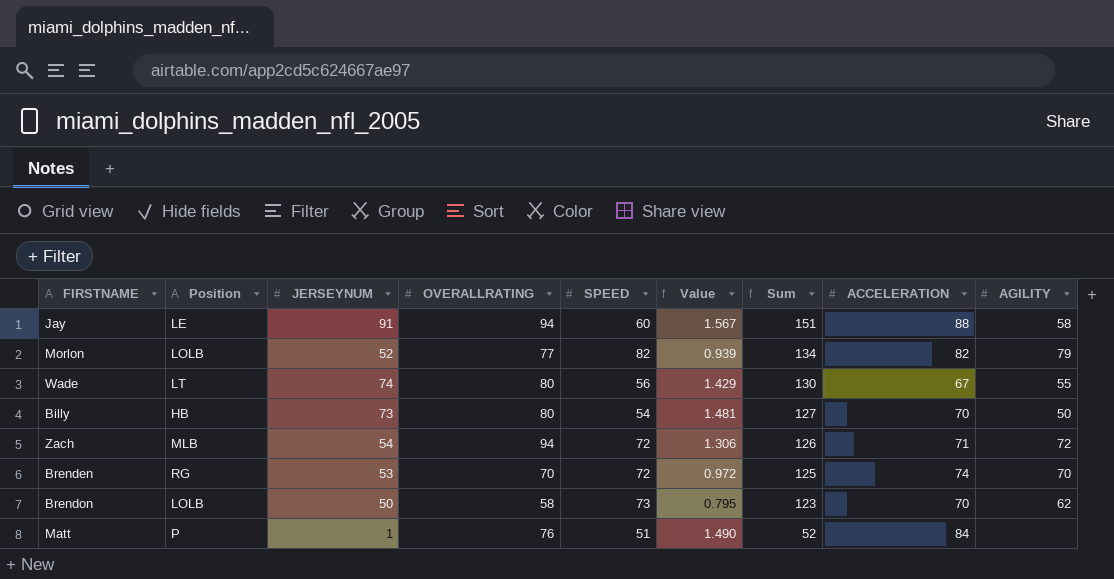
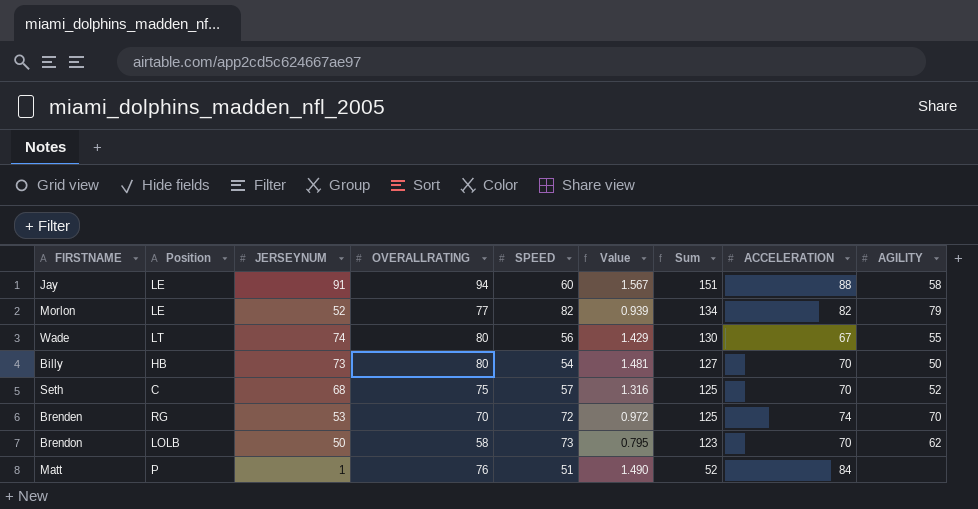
row Zach: MLB | 54 | 94 | 72 | 1.306 | 126 | 71 | 72 -> none
Morlon | Position: LOLB -> LE
row Seth: none -> C | 68 | 75 | 57 | 1.316 | 125 | 70 | 52

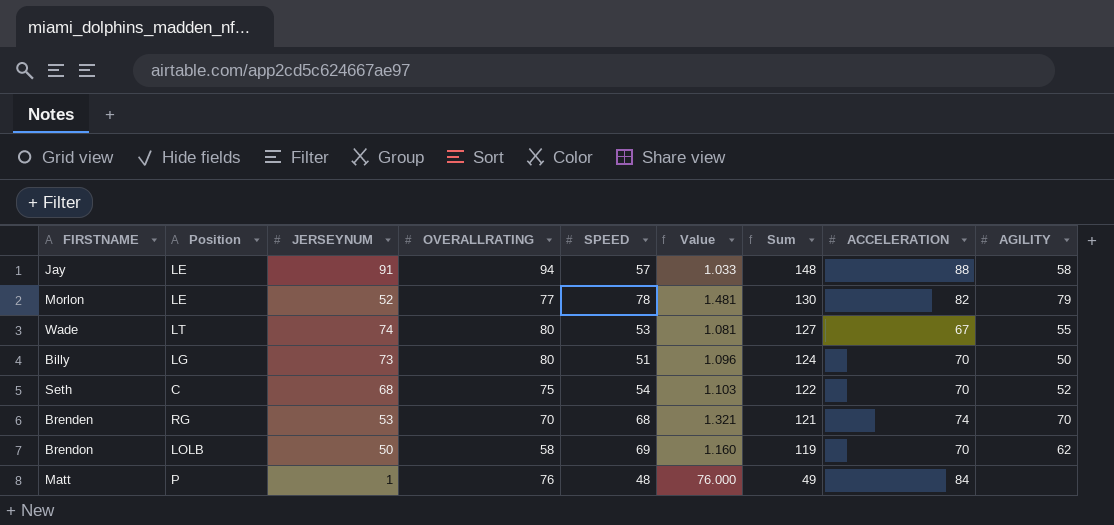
column Value | formula: [OVERALLRATING] / [SPEED] -> [OVERALLRATING] / [JERSEYNUM]
Jay | SPEED: 60 -> 57
Jay | Sum: 151 -> 148
Morlon | SPEED: 82 -> 78
Morlon | Sum: 134 -> 130
Wade | SPEED: 56 -> 53
Wade | Sum: 130 -> 127
Billy | Position: HB -> LG
Billy | SPEED: 54 -> 51
Billy | Sum: 127 -> 124
Seth | SPEED: 57 -> 54
Seth | Sum: 125 -> 122
Brenden | SPEED: 72 -> 68
Brenden | Sum: 125 -> 121
Brendon | SPEED: 73 -> 69
Brendon | Sum: 123 -> 119
Matt | SPEED: 51 -> 48
Matt | Sum: 52 -> 49

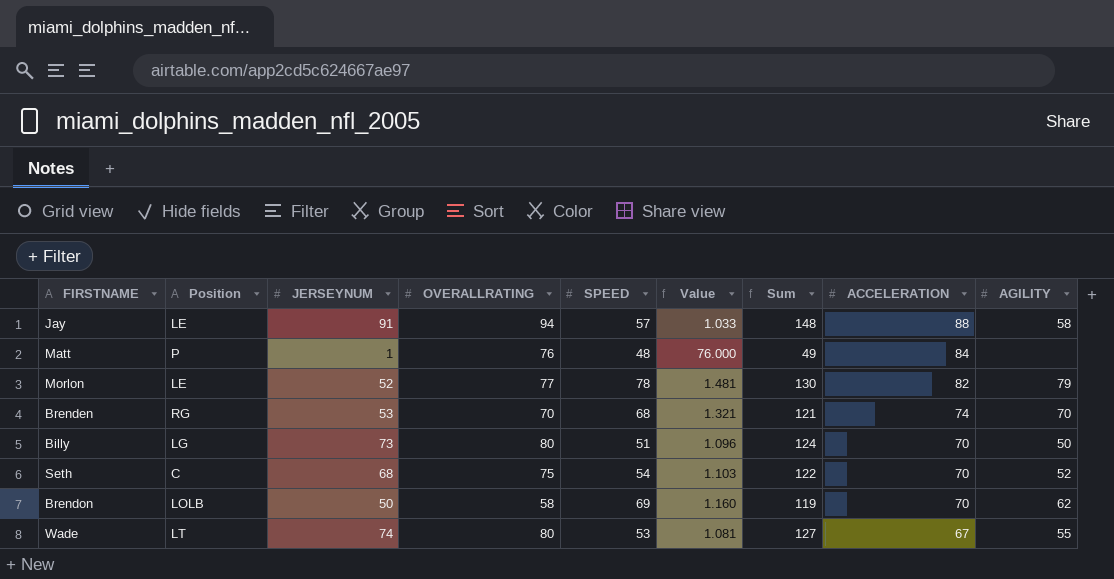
row order: Sum descending -> ACCELERATION descending

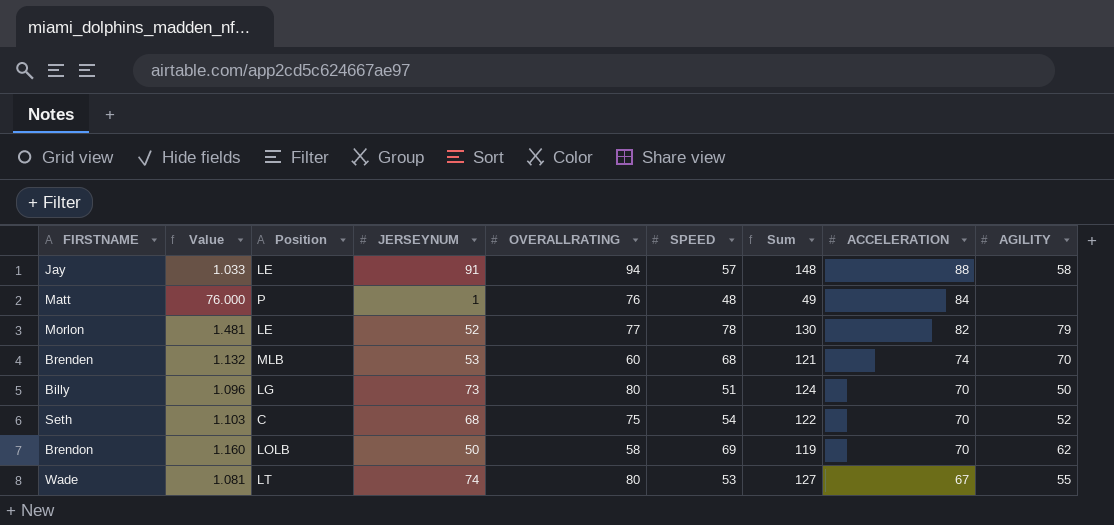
column Value | position: 6 -> 2
Brenden | Value: 1.321 -> 1.132
Brenden | Position: RG -> MLB
Brenden | OVERALLRATING: 70 -> 60

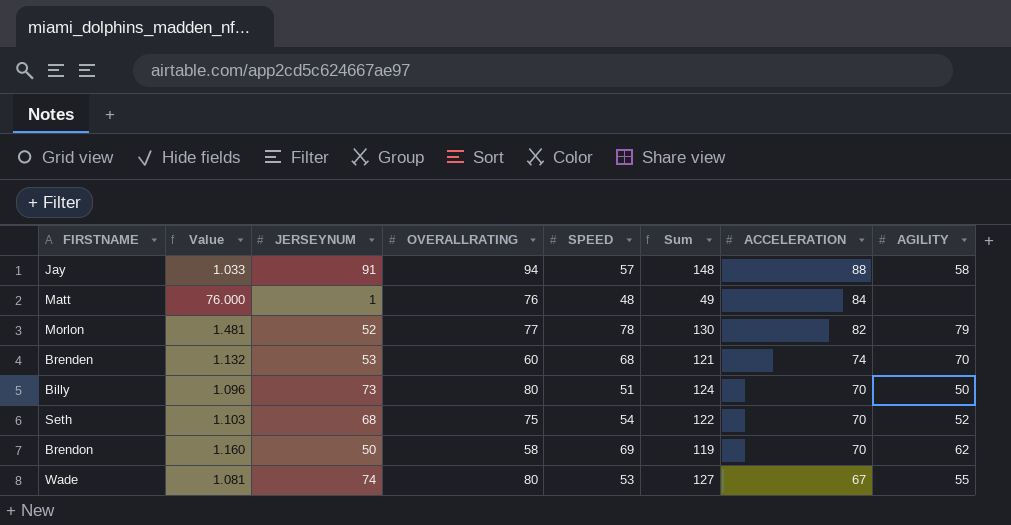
column Position | position: 3 -> none

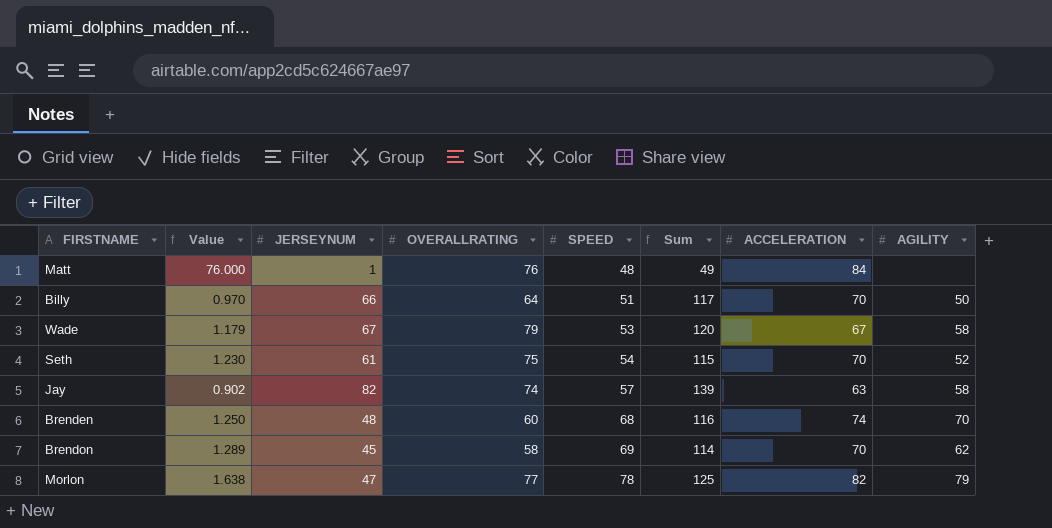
row order: ACCELERATION descending -> SPEED ascending
Billy | Value: 1.096 -> 0.970
Billy | JERSEYNUM: 73 -> 66
Billy | OVERALLRATING: 80 -> 64
Billy | Sum: 124 -> 117
Wade | Value: 1.081 -> 1.179
Wade | JERSEYNUM: 74 -> 67
Wade | OVERALLRATING: 80 -> 79
Wade | Sum: 127 -> 120
Wade | AGILITY: 55 -> 58
Seth | Value: 1.103 -> 1.230
Seth | JERSEYNUM: 68 -> 61
Seth | Sum: 122 -> 115
Jay | Value: 1.033 -> 0.902
Jay | JERSEYNUM: 91 -> 82
Jay | OVERALLRATING: 94 -> 74
Jay | Sum: 148 -> 139
Jay | ACCELERATION: 88 -> 63
Brenden | Value: 1.132 -> 1.250
Brenden | JERSEYNUM: 53 -> 48
Brenden | Sum: 121 -> 116
Brendon | Value: 1.160 -> 1.289
Brendon | JERSEYNUM: 50 -> 45
Brendon | Sum: 119 -> 114
Morlon | Value: 1.481 -> 1.638
Morlon | JERSEYNUM: 52 -> 47
Morlon | Sum: 130 -> 125

